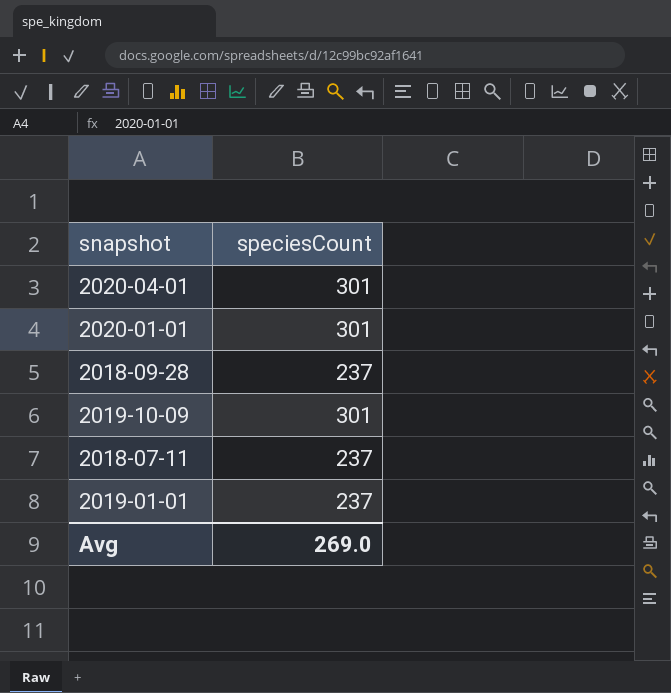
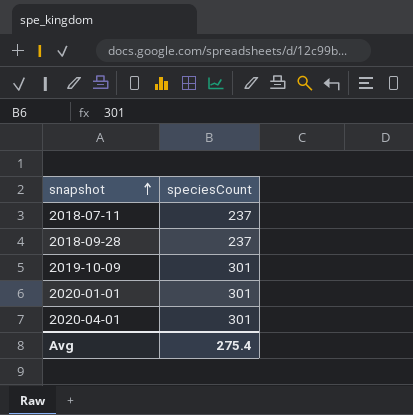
row order: none -> snapshot ascending
row 2019-01-01: 237 -> none
Avg | speciesCount: 269.0 -> 275.4

